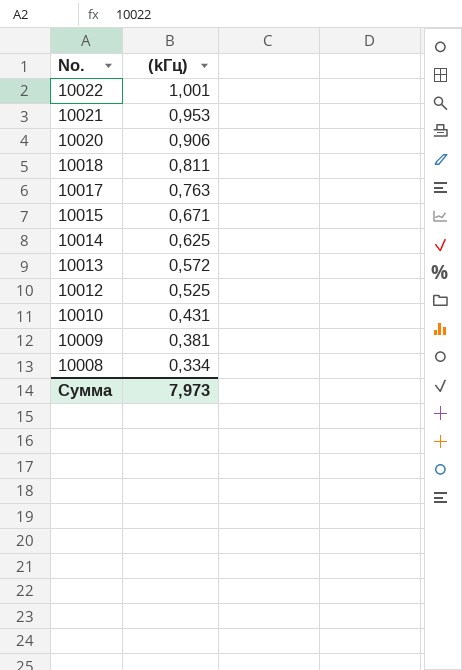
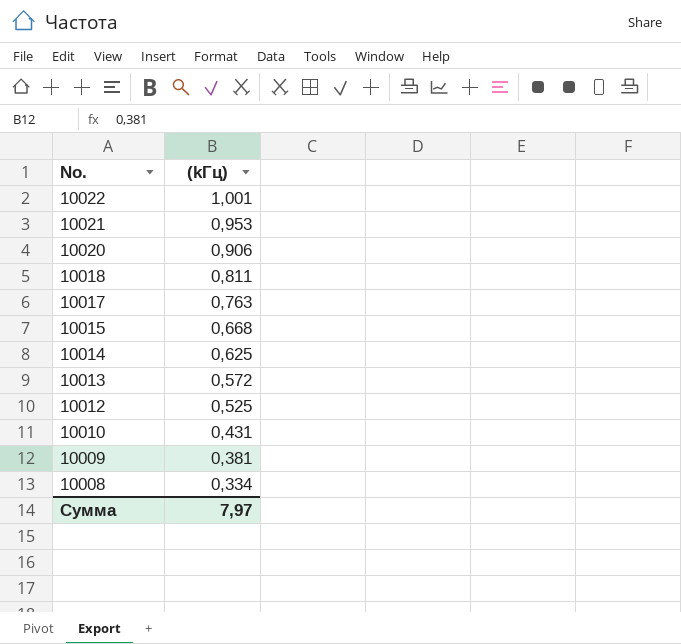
10015 | (kГц): 0,671 -> 0,668
Сумма | (kГц): 7,973 -> 7,97

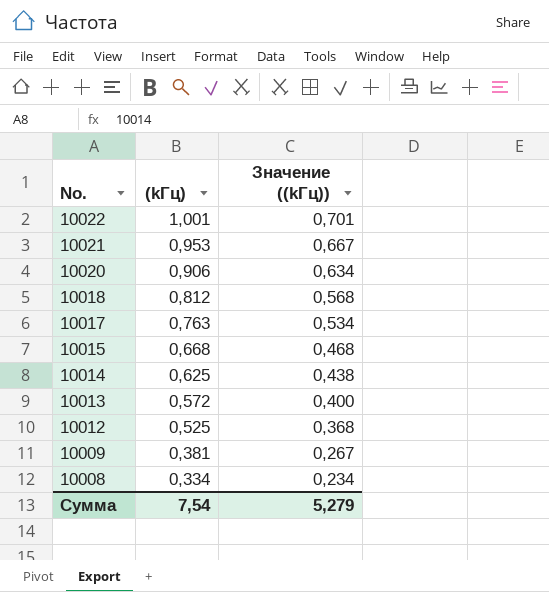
column Значение ((kГц)) | formula: none -> [(kГц)] * 0,7
row 10010: 0,431 -> none
10018 | (kГц): 0,811 -> 0,812
Сумма | (kГц): 7,97 -> 7,54

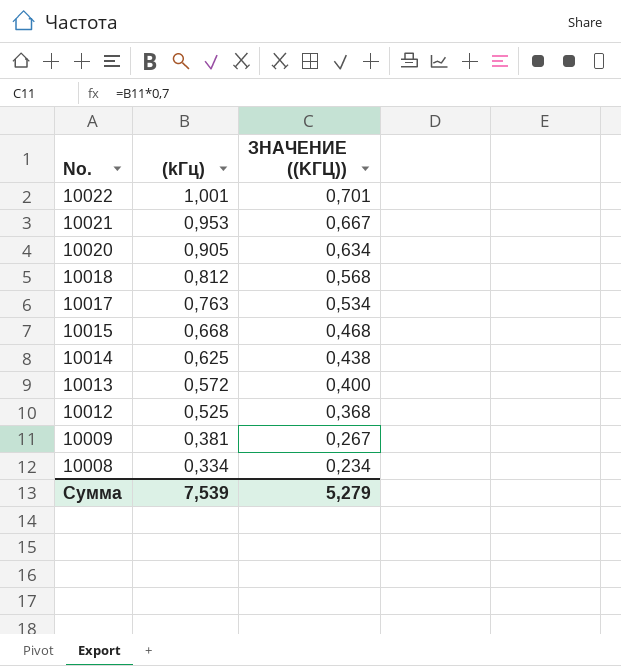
column name: Значение ((kГц)) -> ЗНАЧЕНИЕ ((KГЦ))
10020 | (kГц): 0,906 -> 0,905
Сумма | (kГц): 7,54 -> 7,539

